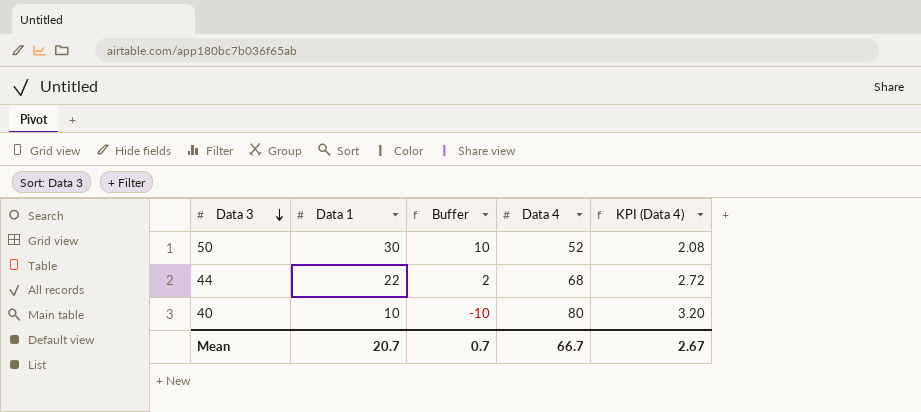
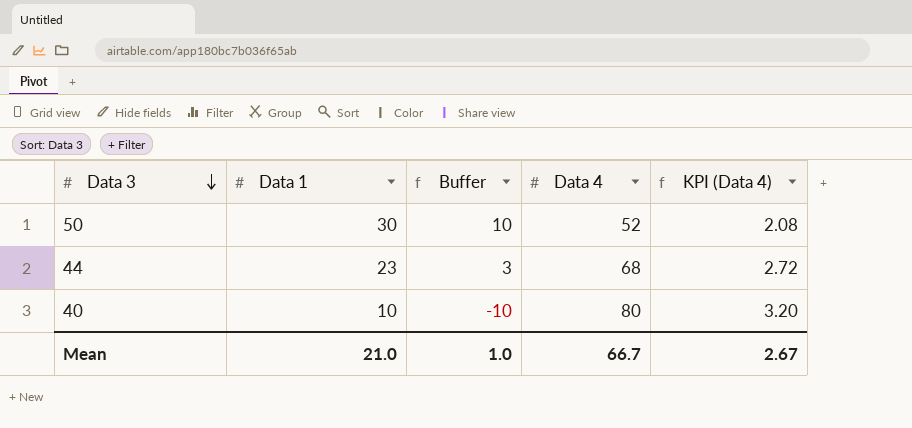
44 | Data 1: 22 -> 23
44 | Buffer: 2 -> 3
Mean | Data 1: 20.7 -> 21.0
Mean | Buffer: 0.7 -> 1.0

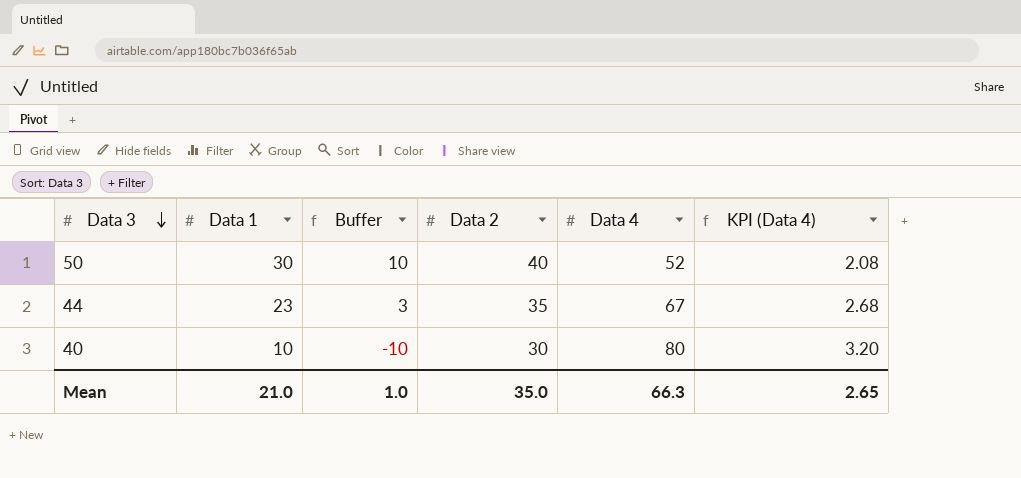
column Data 2 | position: none -> 4
44 | Data 4: 68 -> 67
44 | KPI (Data 4): 2.72 -> 2.68
Mean | Data 4: 66.7 -> 66.3
Mean | KPI (Data 4): 2.67 -> 2.65

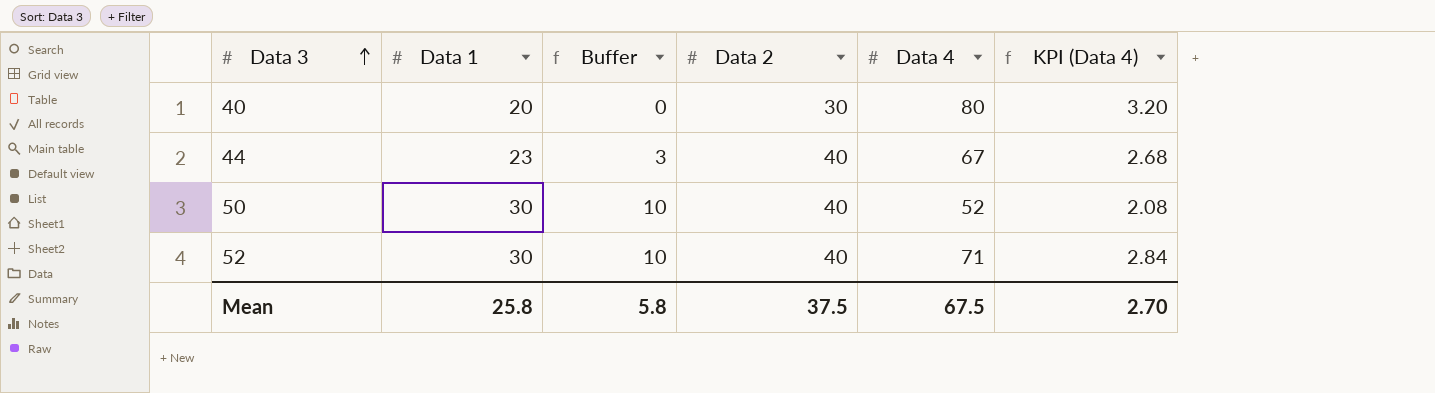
row order: Data 3 descending -> Data 3 ascending
40 | Data 1: 10 -> 20
40 | Buffer: -10 -> 0
44 | Data 2: 35 -> 40
row 52: none -> 30 | 10 | 40 | 71 | 2.84
Mean | Data 1: 21.0 -> 25.8
Mean | Buffer: 1.0 -> 5.8
Mean | Data 2: 35.0 -> 37.5
Mean | Data 4: 66.3 -> 67.5
Mean | KPI (Data 4): 2.65 -> 2.70

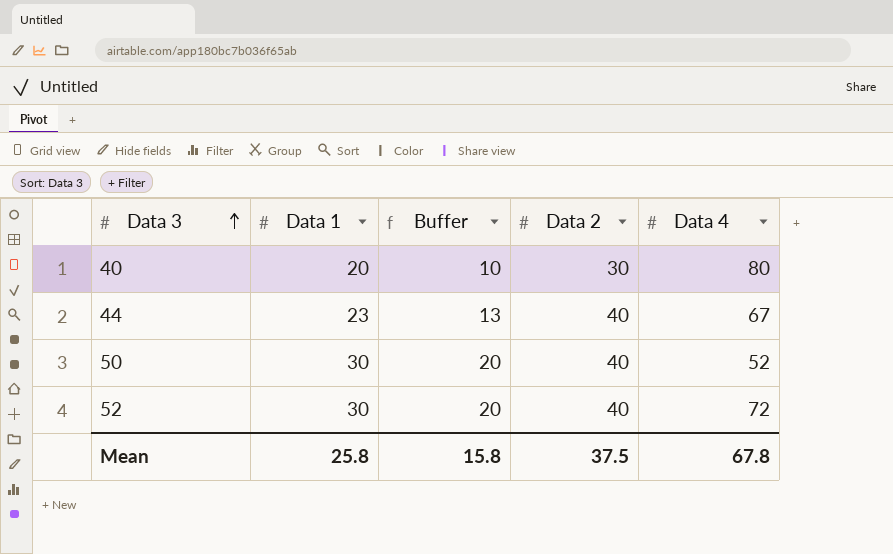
column KPI (Data 4) | formula: [Data 4] * 0.04 -> none
column Buffer | formula: [Data 1] - 20 -> [Data 1] - 10
52 | Data 4: 71 -> 72
Mean | Buffer: 5.8 -> 15.8
Mean | Data 4: 67.5 -> 67.8

